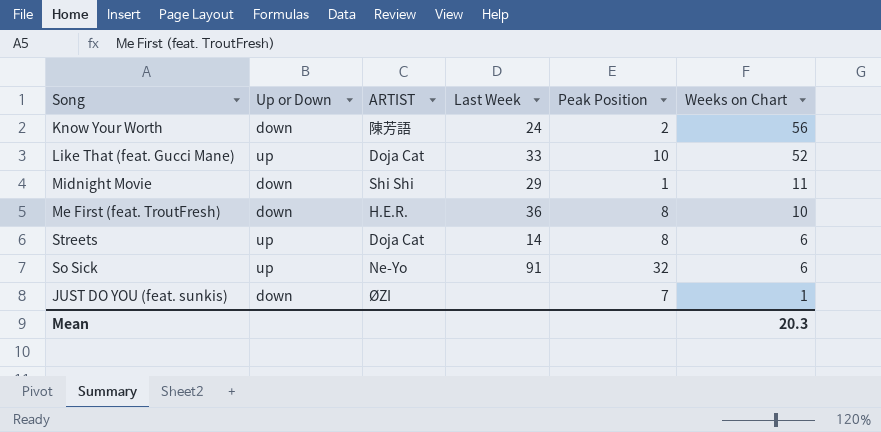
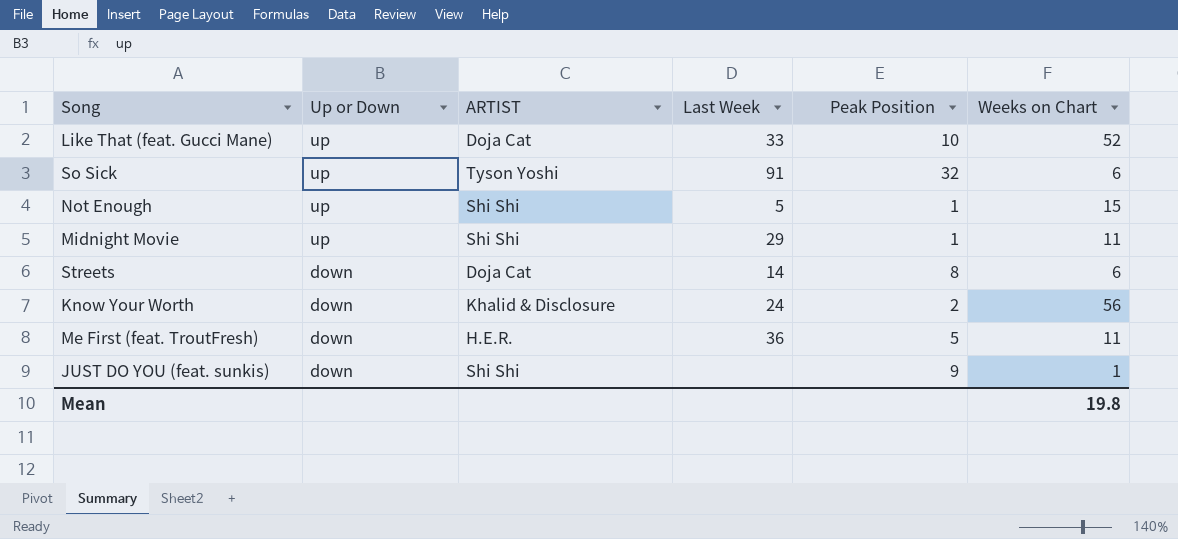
row order: Weeks on Chart descending -> Up or Down descending
So Sick | ARTIST: Ne-Yo -> Tyson Yoshi
row Not Enough: none -> up | Shi Shi | 5 | 1 | 15
Midnight Movie | Up or Down: down -> up
Streets | Up or Down: up -> down
Know Your Worth | ARTIST: 陳芳語 -> Khalid & Disclosure
Me First (feat. TroutFresh) | Peak Position: 8 -> 5
Me First (feat. TroutFresh) | Weeks on Chart: 10 -> 11
JUST DO YOU (feat. sunkis) | ARTIST: ØZI -> Shi Shi
JUST DO YOU (feat. sunkis) | Peak Position: 7 -> 9
Mean | Weeks on Chart: 20.3 -> 19.8

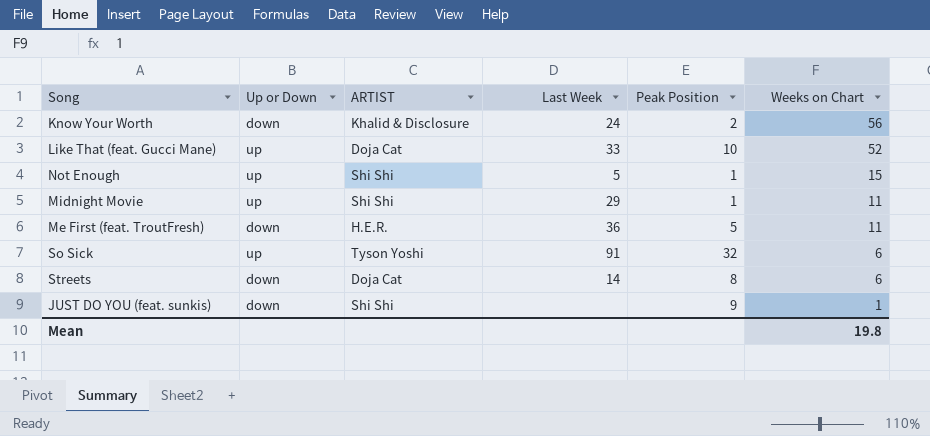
row order: Up or Down descending -> Weeks on Chart descending

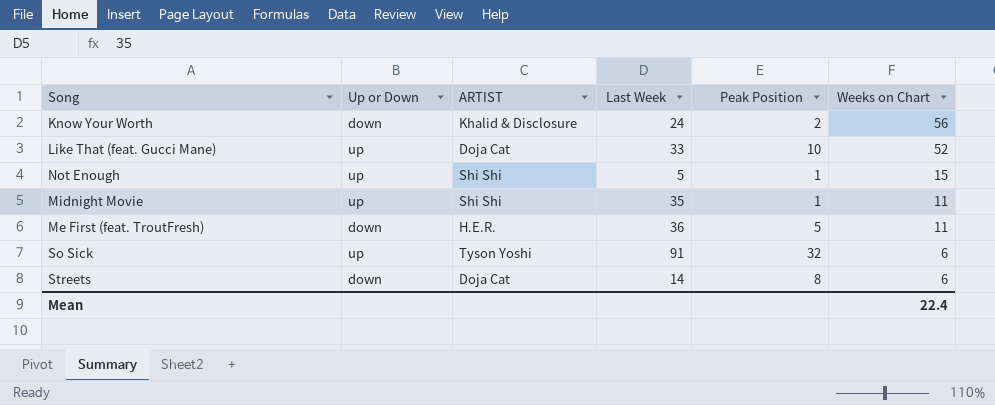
row JUST DO YOU (feat. sunkis): down | Shi Shi | none | 9 | 1 -> none
Midnight Movie | Last Week: 29 -> 35
Mean | Weeks on Chart: 19.8 -> 22.4

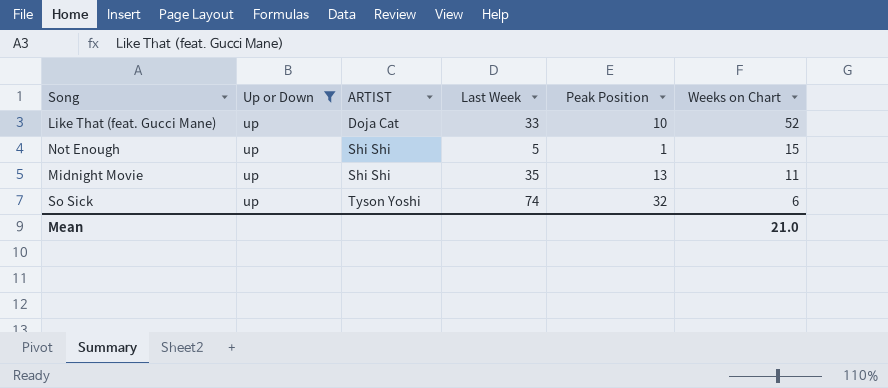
filter: none -> Up or Down = up
Midnight Movie | Peak Position: 1 -> 13
So Sick | Last Week: 91 -> 74
Mean | Weeks on Chart: 22.4 -> 21.0

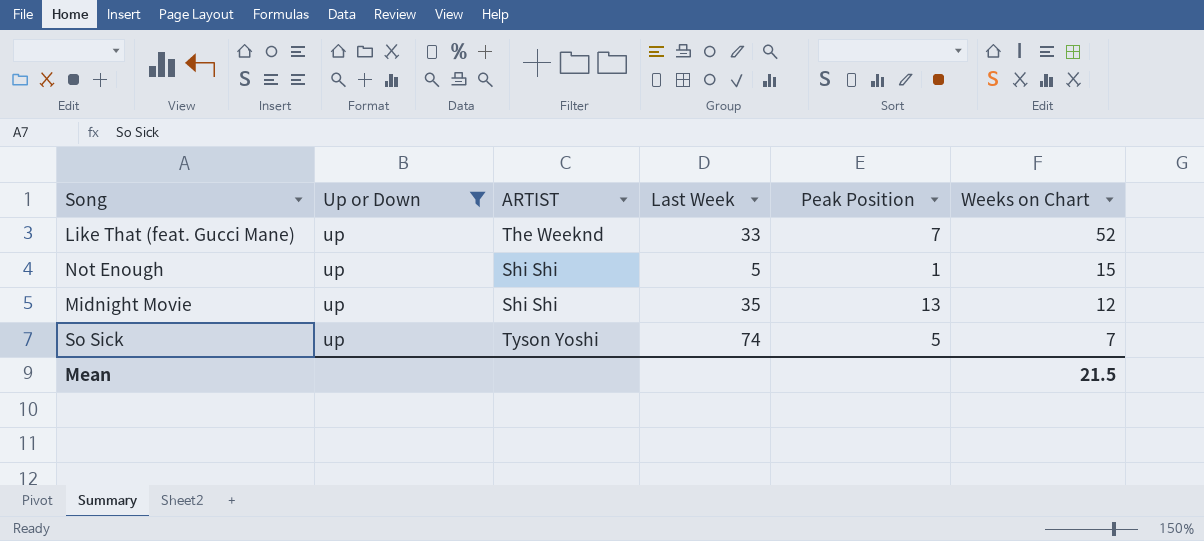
Like That (feat. Gucci Mane) | ARTIST: Doja Cat -> The Weeknd
Like That (feat. Gucci Mane) | Peak Position: 10 -> 7
Midnight Movie | Weeks on Chart: 11 -> 12
So Sick | Peak Position: 32 -> 5
So Sick | Weeks on Chart: 6 -> 7
Mean | Weeks on Chart: 21.0 -> 21.5

